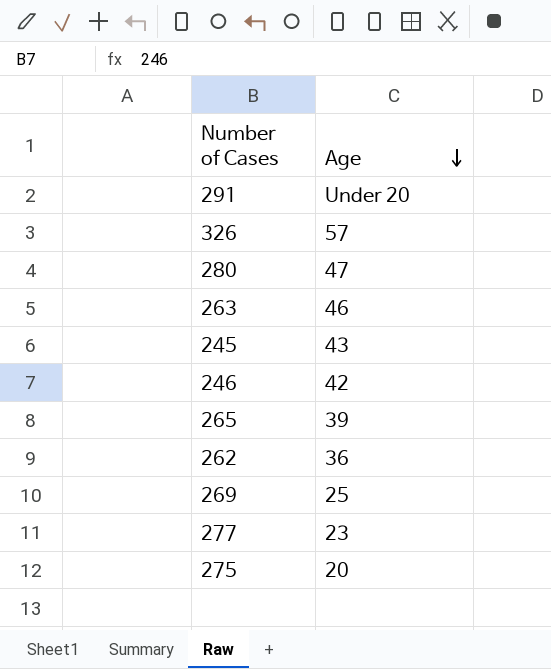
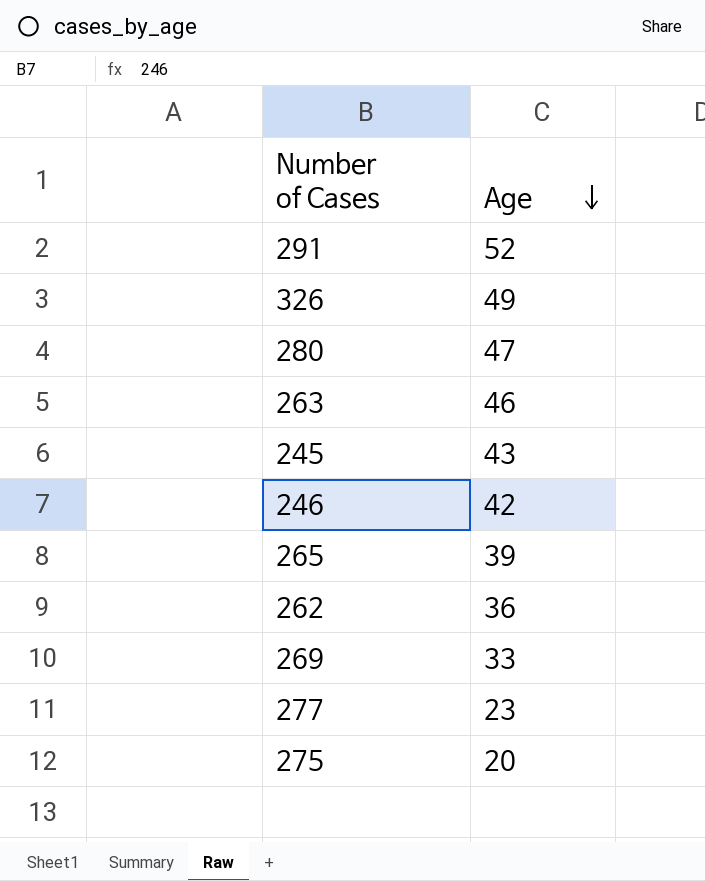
291 | Age: Under 20 -> 52
326 | Age: 57 -> 49
269 | Age: 25 -> 33

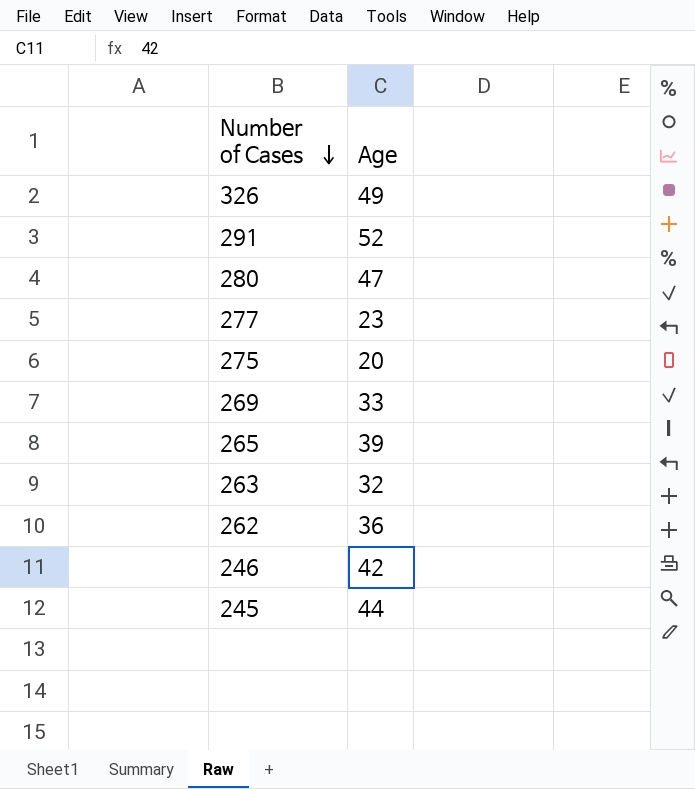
row order: Age descending -> Number of Cases descending
263 | Age: 46 -> 32
245 | Age: 43 -> 44

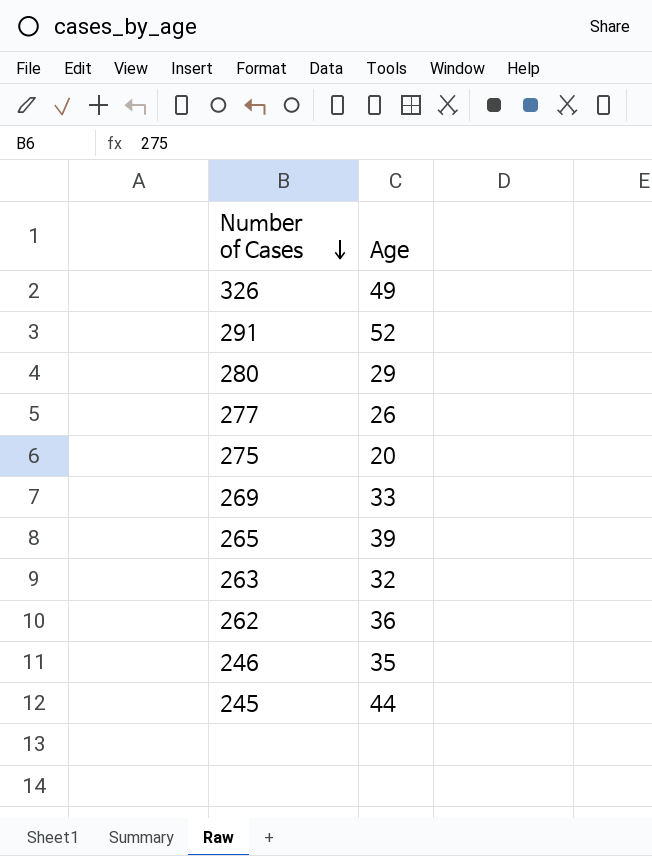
280 | Age: 47 -> 29
277 | Age: 23 -> 26
246 | Age: 42 -> 35

